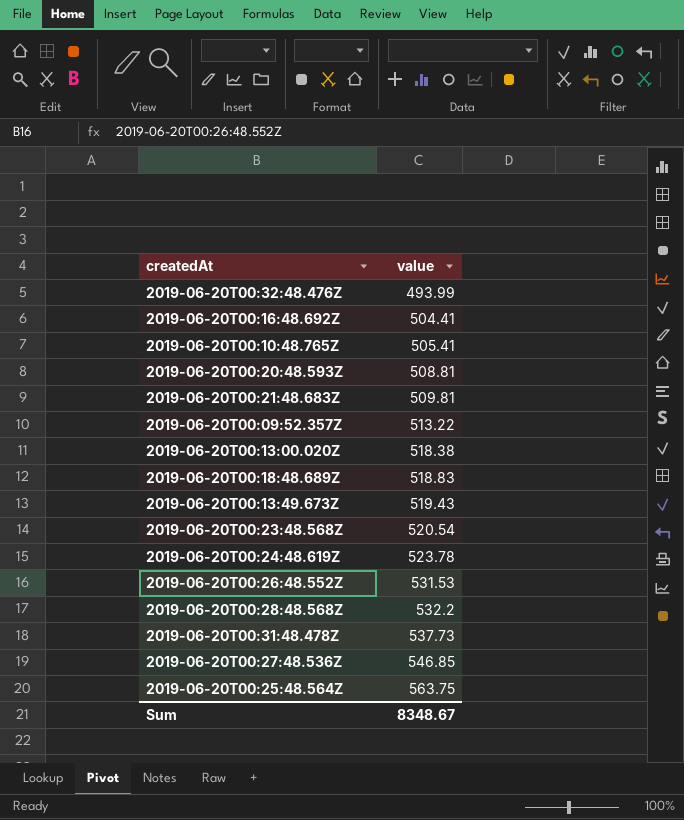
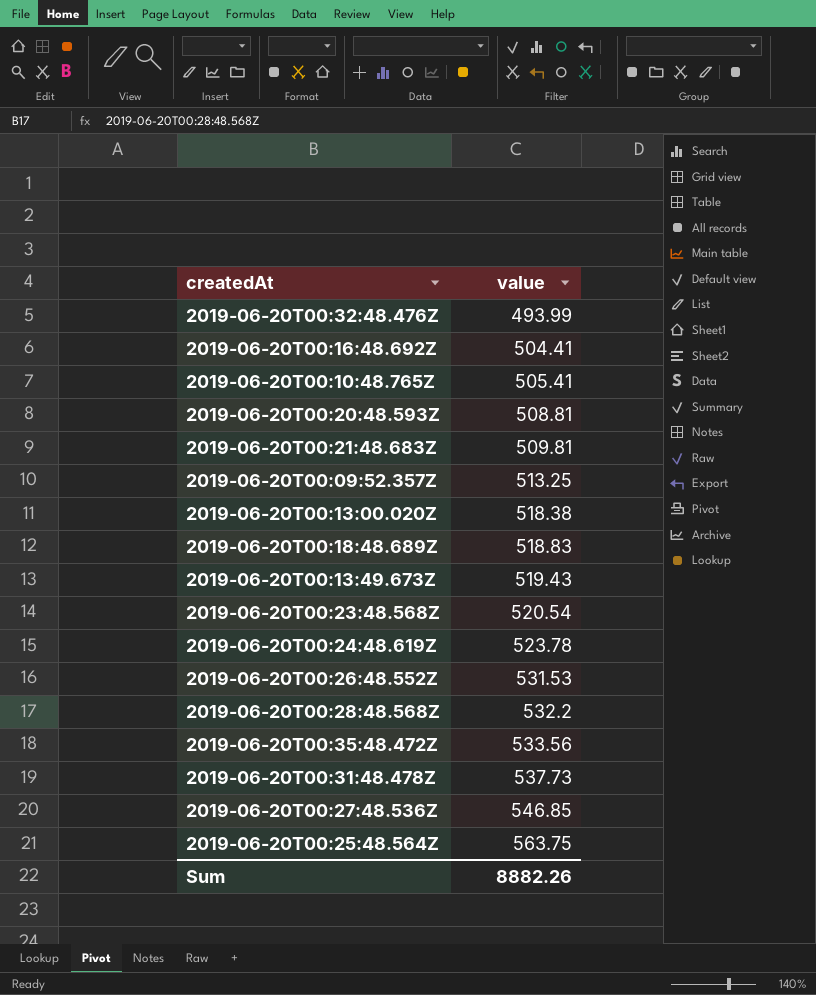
2019-06-20T00:09:52.357Z | value: 513.22 -> 513.25
row 2019-06-20T00:35:48.472Z: none -> 533.56
Sum | value: 8348.67 -> 8882.26

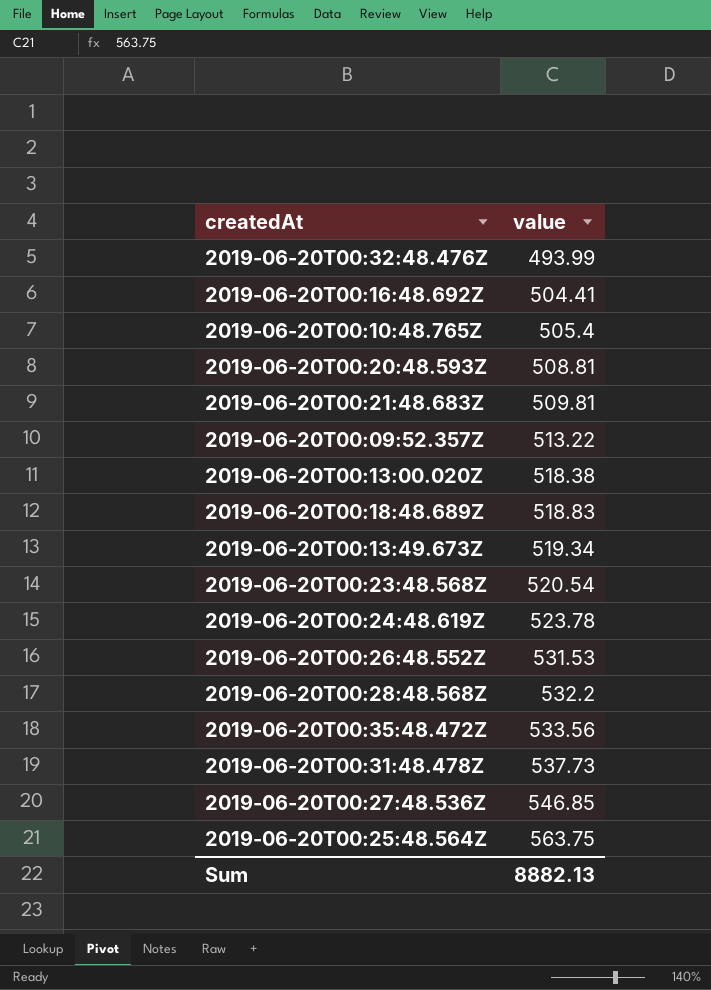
2019-06-20T00:10:48.765Z | value: 505.41 -> 505.4
2019-06-20T00:09:52.357Z | value: 513.25 -> 513.22
2019-06-20T00:13:49.673Z | value: 519.43 -> 519.34
Sum | value: 8882.26 -> 8882.13

